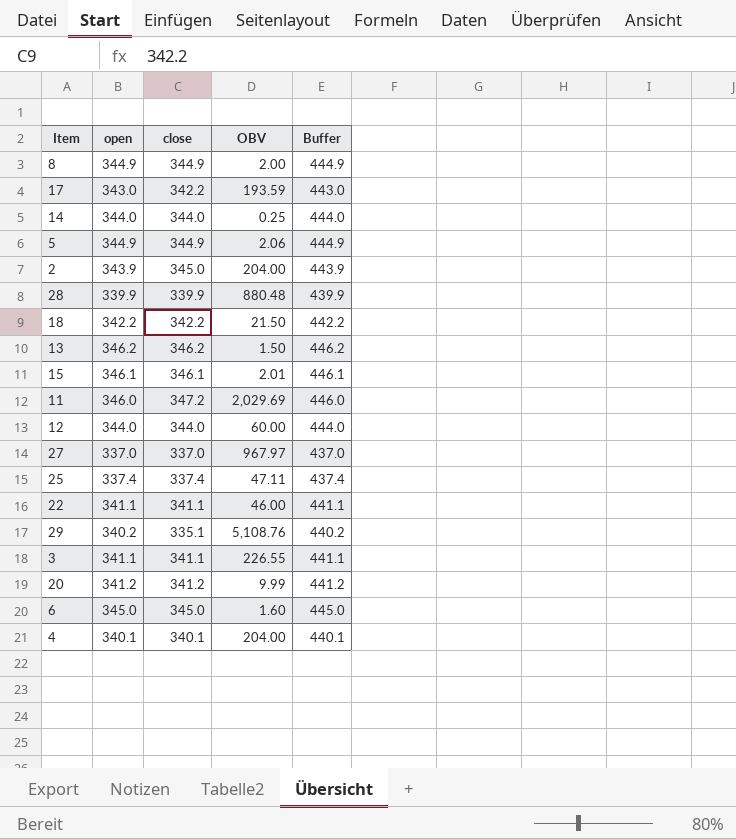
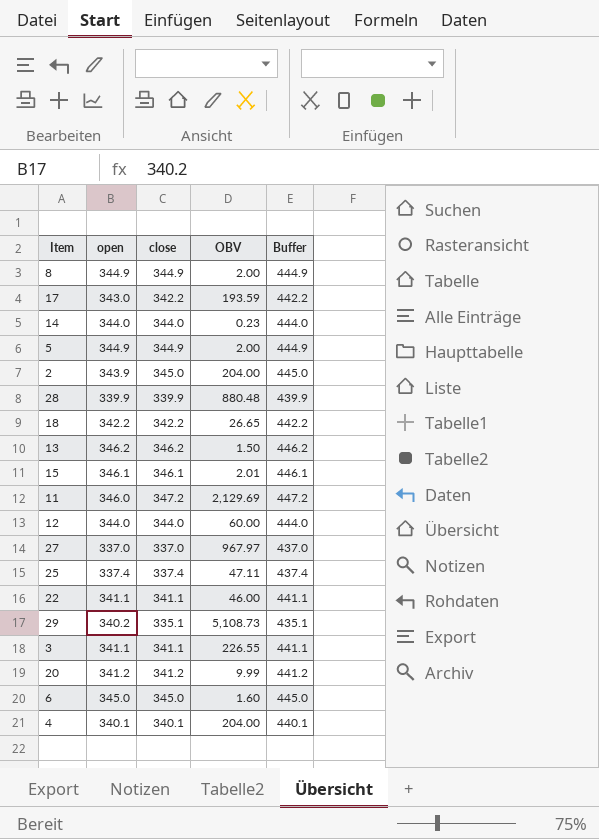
column Buffer | formula: [open] + 100 -> [close] + 100
14 | OBV: 0.25 -> 0.23
5 | OBV: 2.06 -> 2.00
18 | OBV: 21.50 -> 26.65
11 | OBV: 2,029.69 -> 2,129.69
29 | OBV: 5,108.76 -> 5,108.73

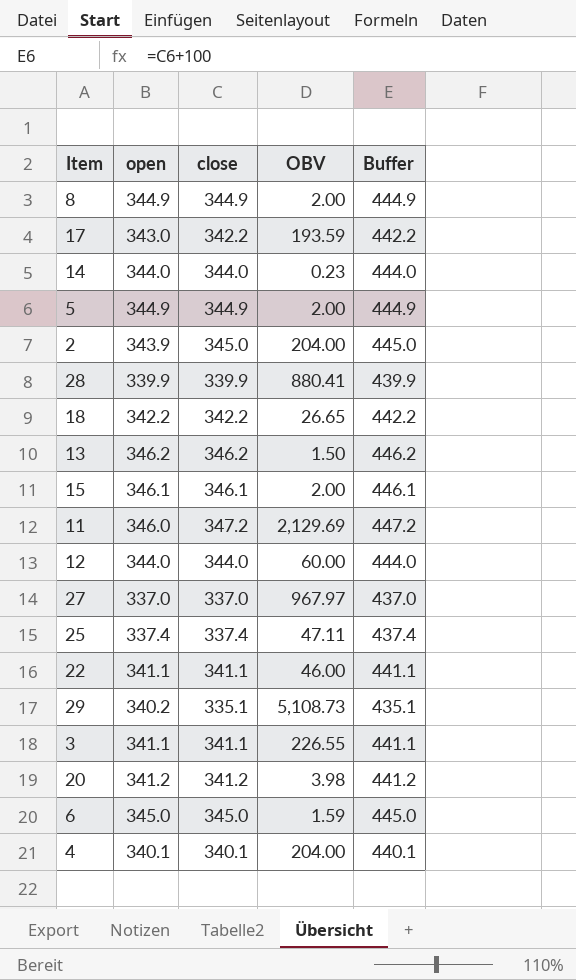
28 | OBV: 880.48 -> 880.41
15 | OBV: 2.01 -> 2.00
20 | OBV: 9.99 -> 3.98
6 | OBV: 1.60 -> 1.59

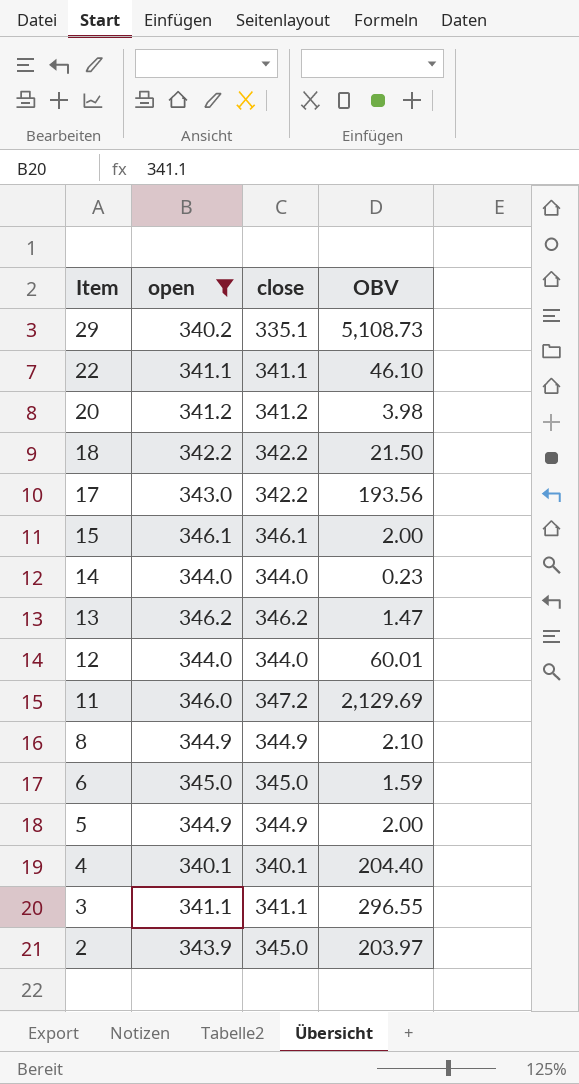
filter: none -> open >= 340.1
row order: none -> Item descending
column Buffer | formula: [close] + 100 -> none
22 | OBV: 46.00 -> 46.10
18 | OBV: 26.65 -> 21.50
17 | OBV: 193.59 -> 193.56
13 | OBV: 1.50 -> 1.47
12 | OBV: 60.00 -> 60.01
8 | OBV: 2.00 -> 2.10
4 | OBV: 204.00 -> 204.40
3 | OBV: 226.55 -> 296.55
2 | OBV: 204.00 -> 203.97

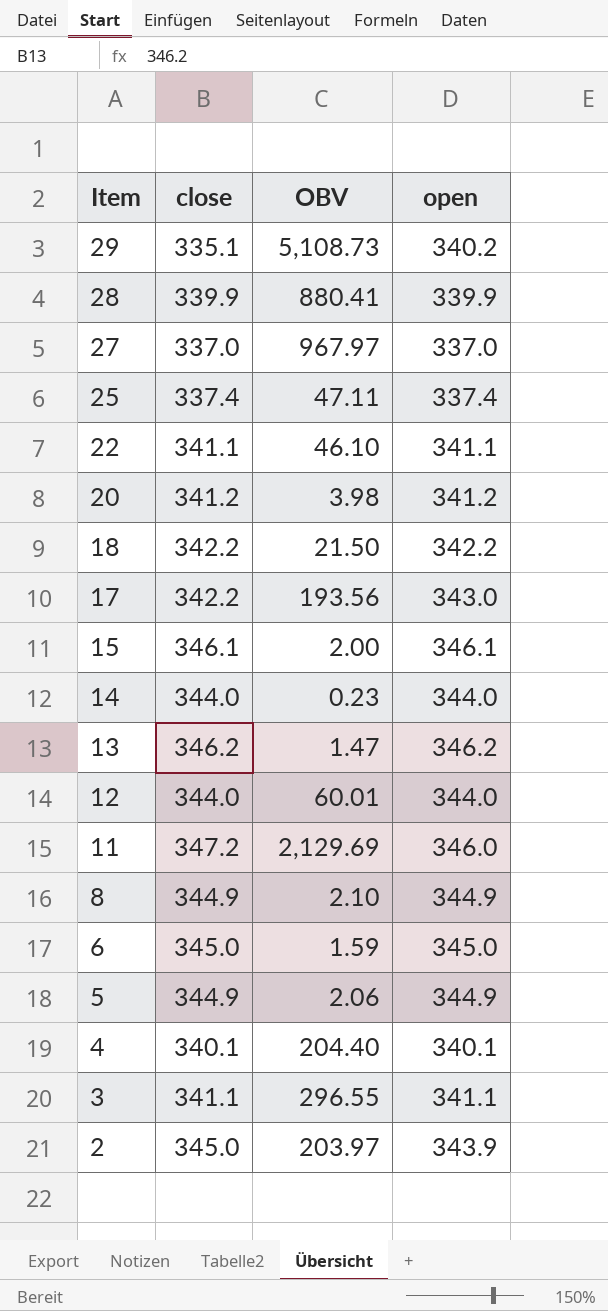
filter: open >= 340.1 -> none
column open | position: 2 -> 4
5 | OBV: 2.00 -> 2.06

